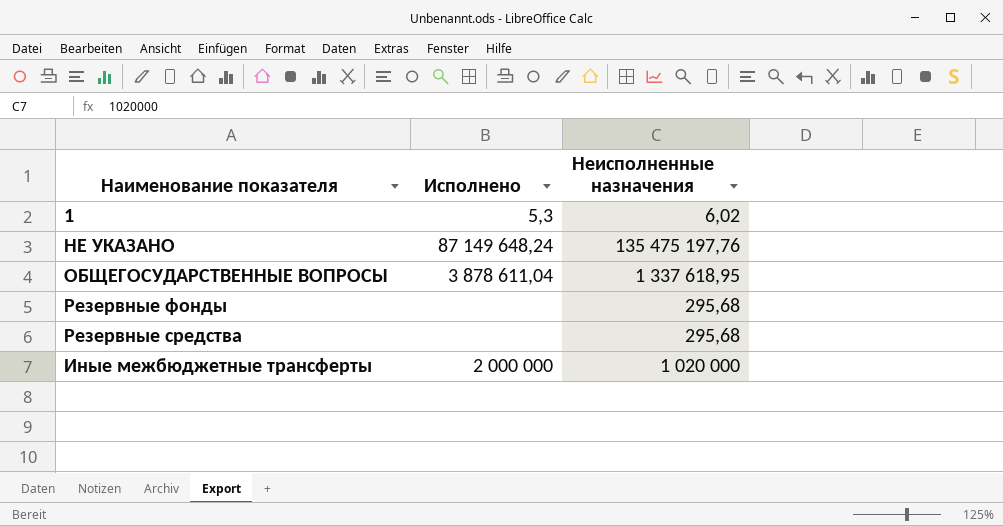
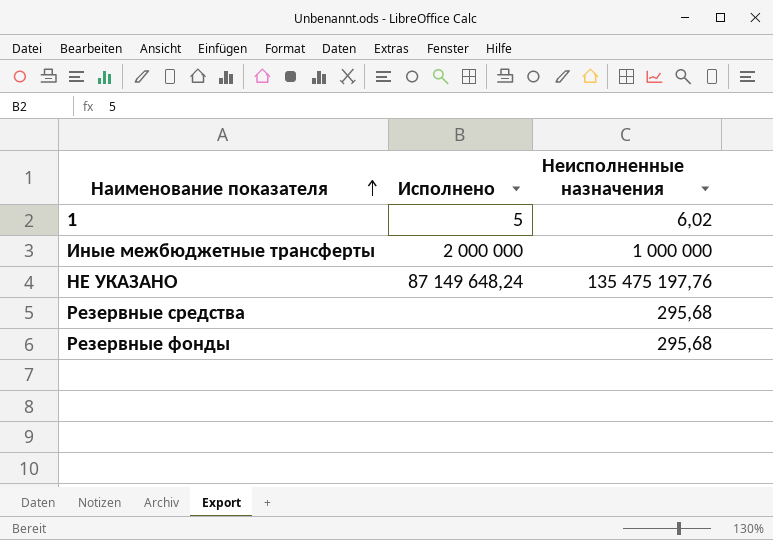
row order: none -> Наименование показателя ascending
row ОБЩЕГОСУДАРСТВЕННЫЕ ВОПРОСЫ: 3 878 611,04 | 1 337 618,95 -> none
1 | Исполнено: 5,3 -> 5
Иные межбюджетные трансферты | Неисполненные назначения: 1 020 000 -> 1 000 000

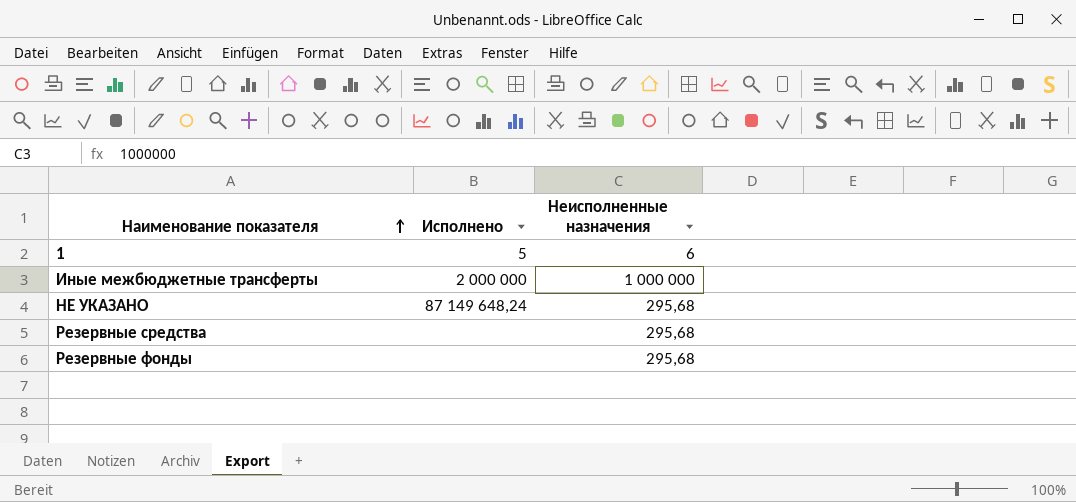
1 | Неисполненные назначения: 6,02 -> 6
НЕ УКАЗАНО | Неисполненные назначения: 135 475 197,76 -> 295,68

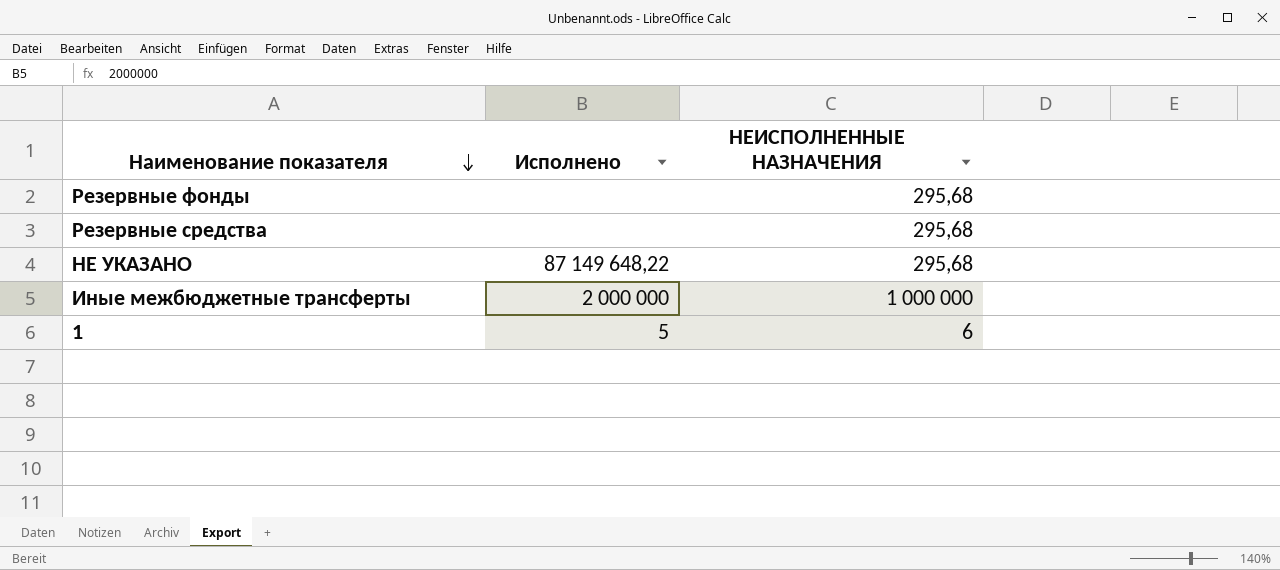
row order: Наименование показателя ascending -> Наименование показателя descending
column name: Неисполненные назначения -> НЕИСПОЛНЕННЫЕ НАЗНАЧЕНИЯ
НЕ УКАЗАНО | Исполнено: 87 149 648,24 -> 87 149 648,22

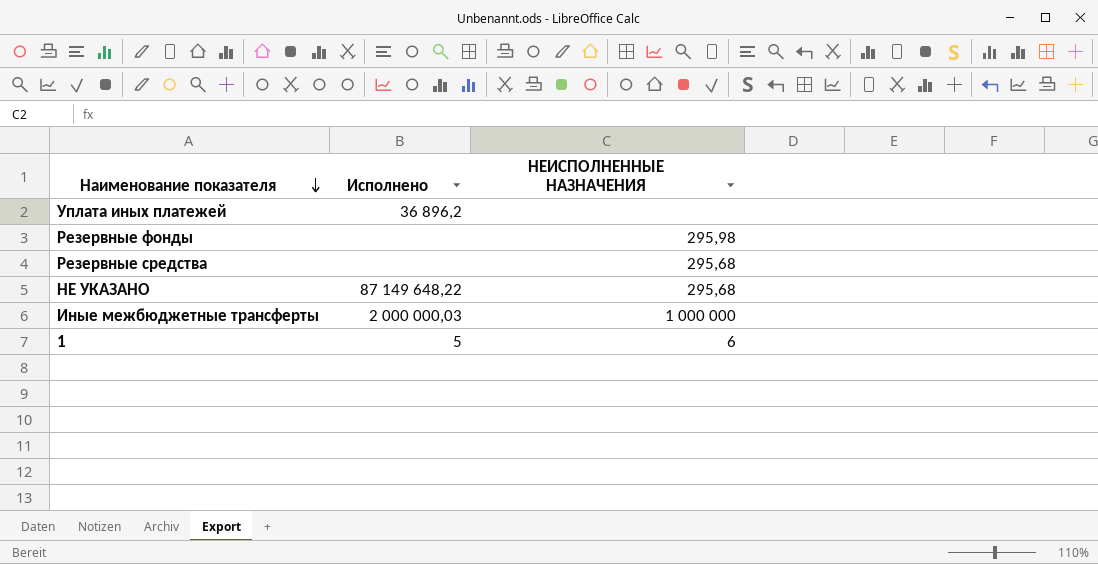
row Уплата иных платежей: none -> 36 896,2 | none
Резервные фонды | НЕИСПОЛНЕННЫЕ НАЗНАЧЕНИЯ: 295,68 -> 295,98
Иные межбюджетные трансферты | Исполнено: 2 000 000 -> 2 000 000,03

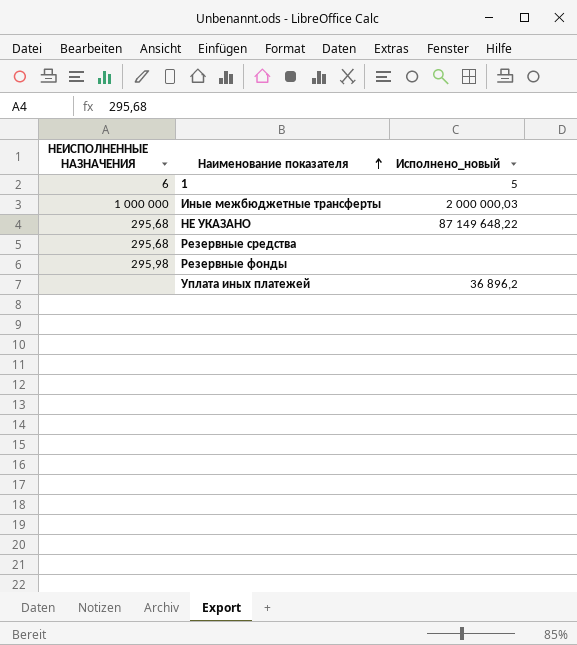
row order: Наименование показателя descending -> Наименование показателя ascending
column НЕИСПОЛНЕННЫЕ НАЗНАЧЕНИЯ | position: 3 -> 1
column name: Исполнено -> Исполнено_новый

